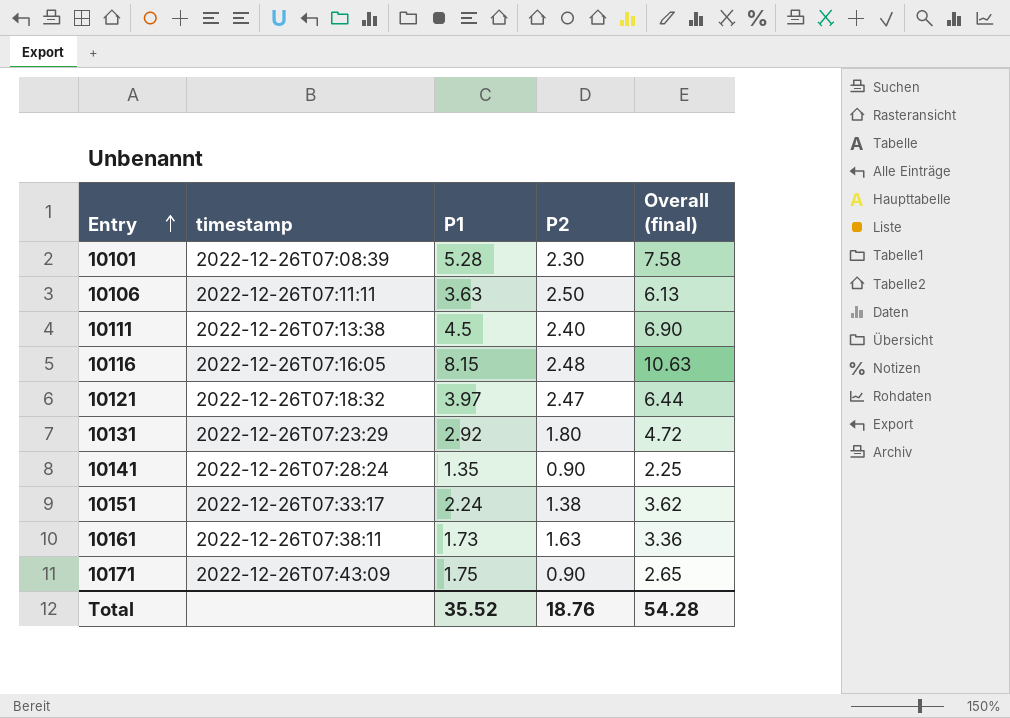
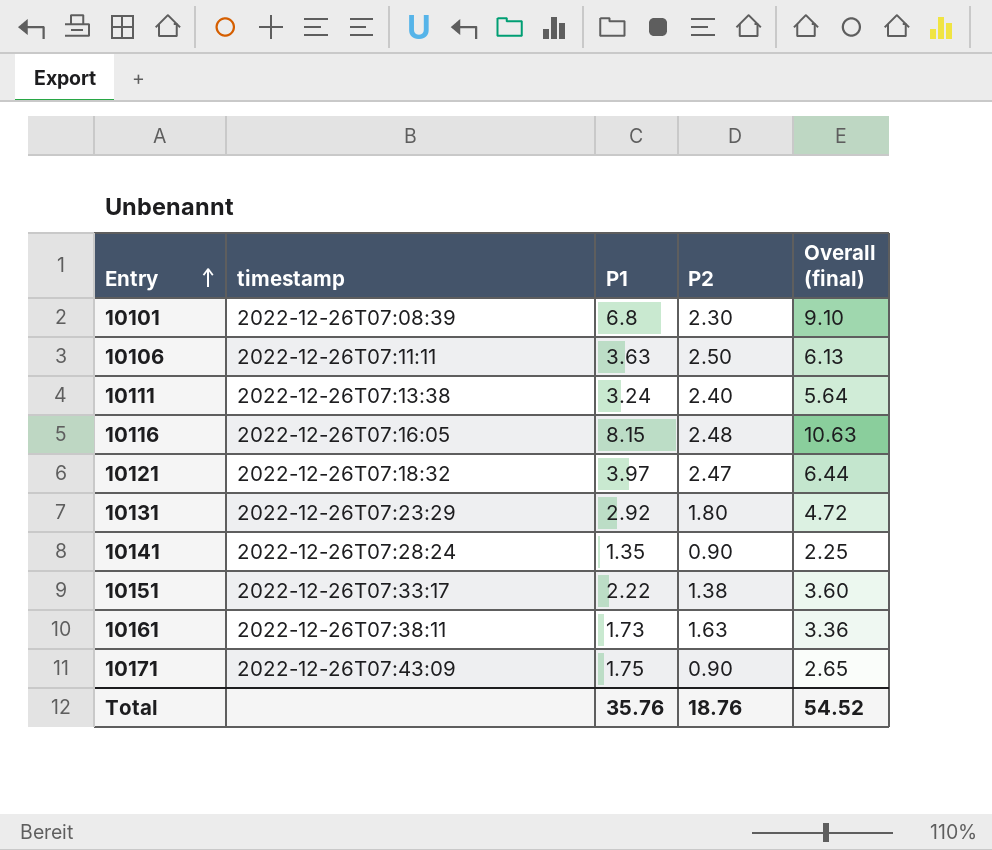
10101 | P1: 5.28 -> 6.8
10101 | Overall (final): 7.58 -> 9.10
10111 | P1: 4.5 -> 3.24
10111 | Overall (final): 6.90 -> 5.64
10151 | P1: 2.24 -> 2.22
10151 | Overall (final): 3.62 -> 3.60
Total | P1: 35.52 -> 35.76
Total | Overall (final): 54.28 -> 54.52

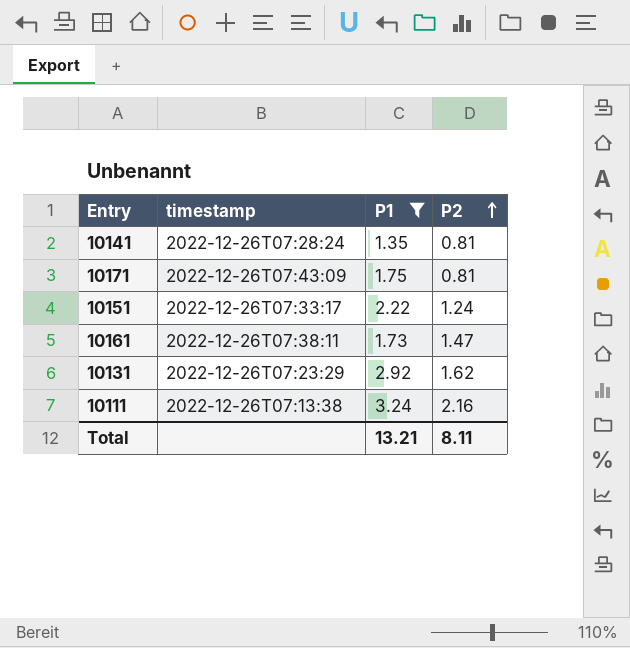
filter: none -> P1 <= 3.24
row order: Entry ascending -> P2 ascending
column Overall (final) | formula: [P1] + [P2] -> none
10141 | P2: 0.90 -> 0.81
10171 | P2: 0.90 -> 0.81
10151 | P2: 1.38 -> 1.24
10161 | P2: 1.63 -> 1.47
10131 | P2: 1.80 -> 1.62
10111 | P2: 2.40 -> 2.16
Total | P1: 35.76 -> 13.21
Total | P2: 18.76 -> 8.11

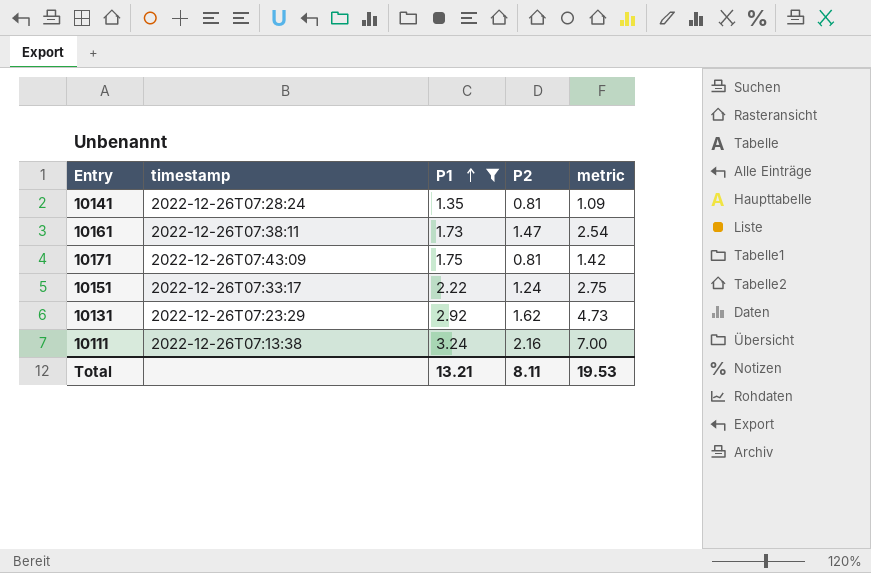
row order: P2 ascending -> P1 ascending
column metric | formula: none -> [P1] * [P2]

